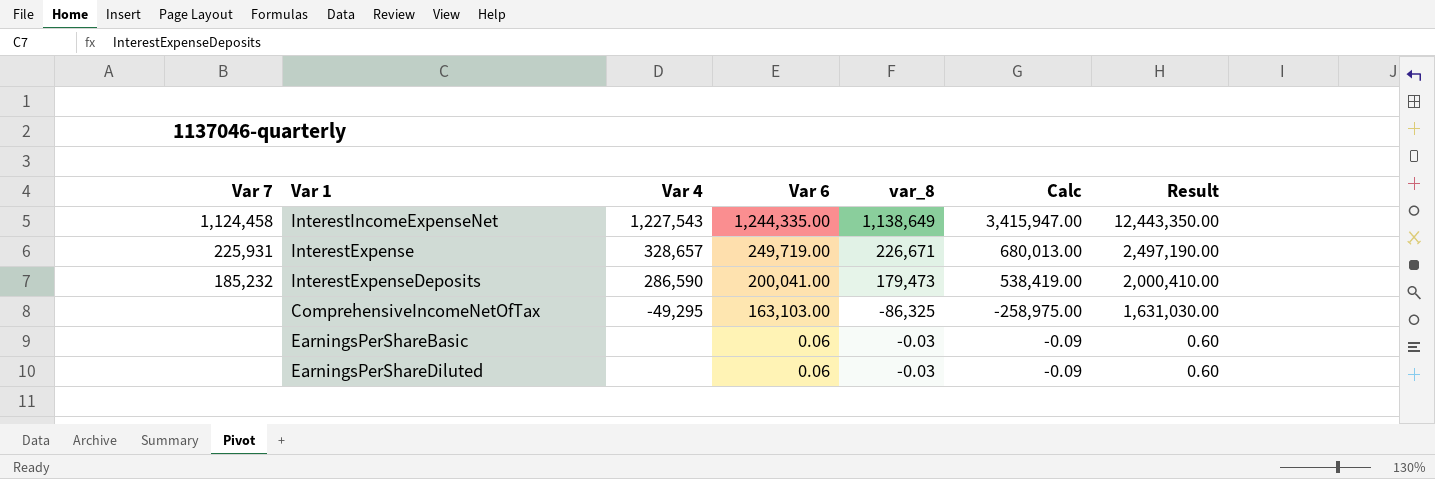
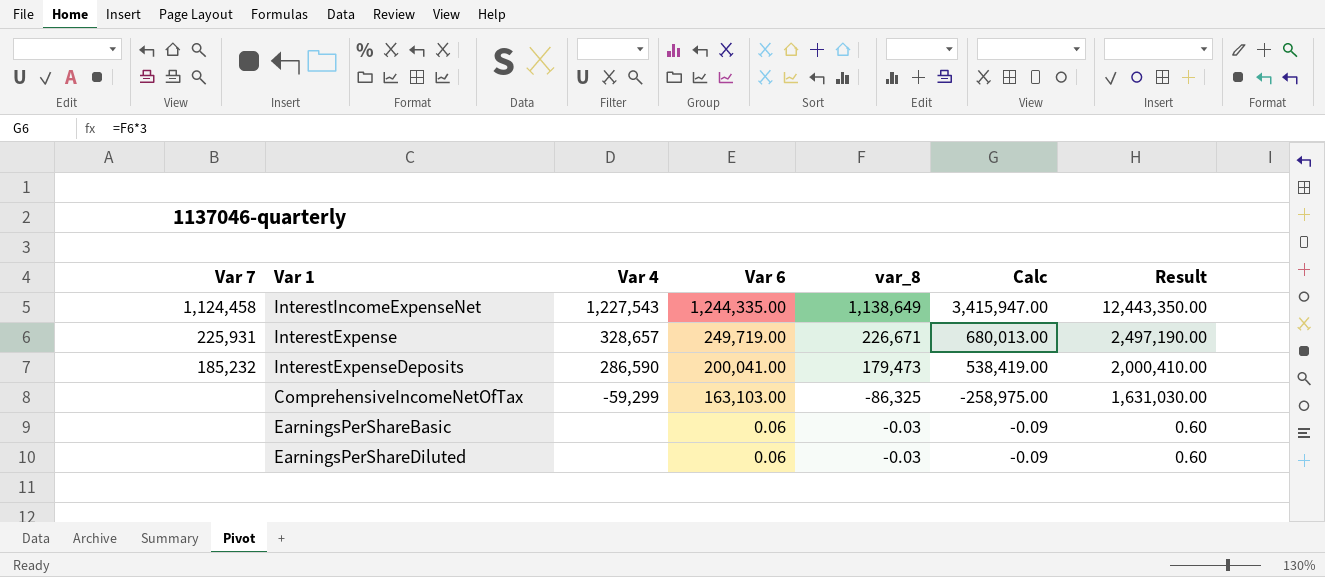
ComprehensiveIncomeNetOfTax | Var 4: -49,295 -> -59,299

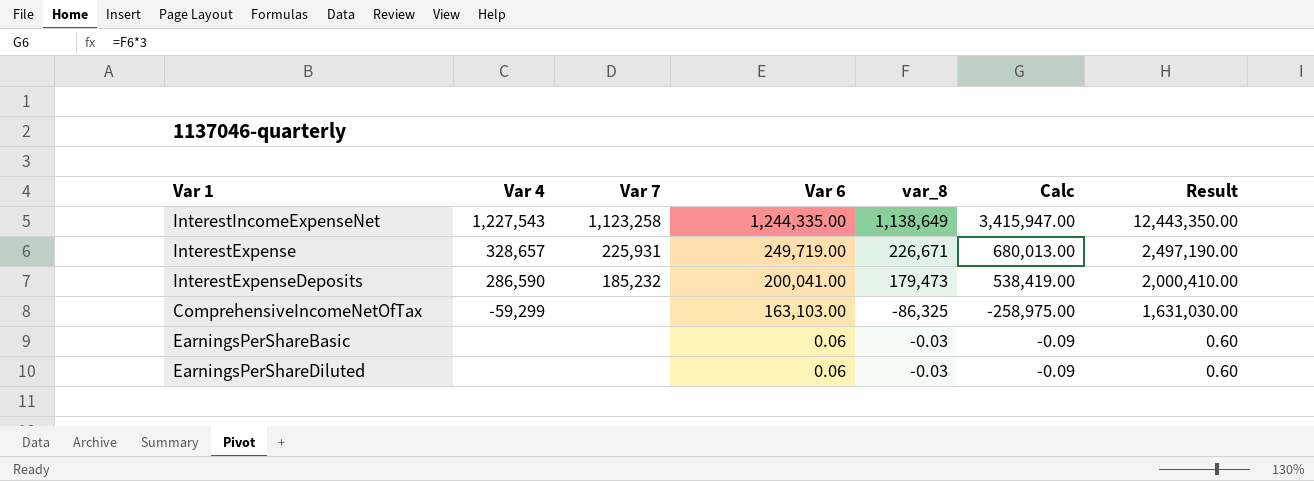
column Var 7 | position: 1 -> 3
InterestIncomeExpenseNet | Var 7: 1,124,458 -> 1,123,258

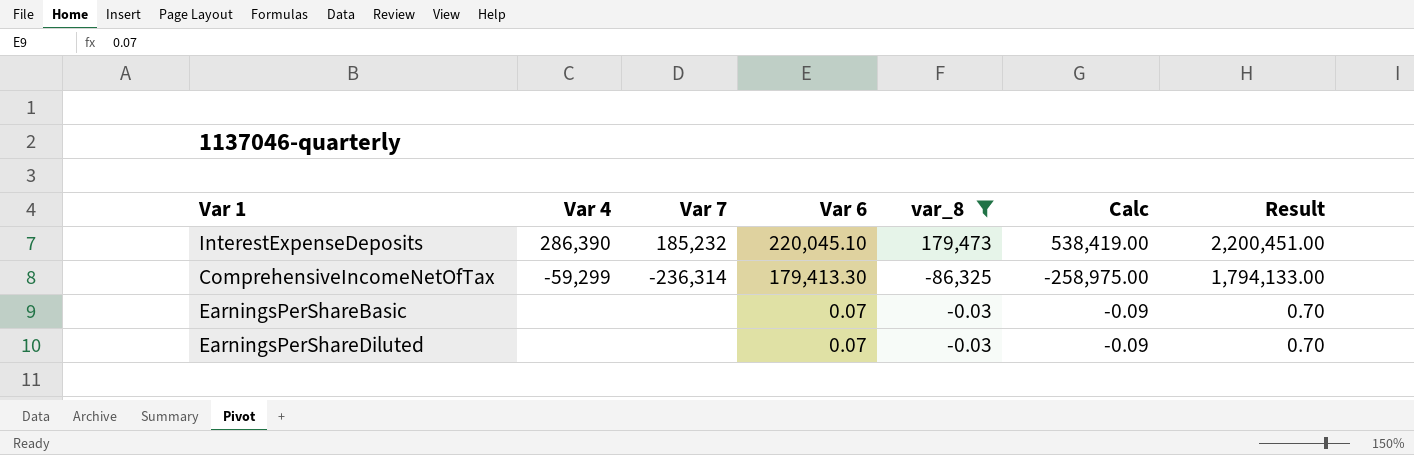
filter: none -> var_8 <= 179,473
InterestExpenseDeposits | Var 4: 286,590 -> 286,390
InterestExpenseDeposits | Var 6: 200,041.00 -> 220,045.10
InterestExpenseDeposits | Result: 2,000,410.00 -> 2,200,451.00
ComprehensiveIncomeNetOfTax | Var 7: none -> -236,314
ComprehensiveIncomeNetOfTax | Var 6: 163,103.00 -> 179,413.30
ComprehensiveIncomeNetOfTax | Result: 1,631,030.00 -> 1,794,133.00
EarningsPerShareBasic | Var 6: 0.06 -> 0.07
EarningsPerShareBasic | Result: 0.60 -> 0.70
EarningsPerShareDiluted | Var 6: 0.06 -> 0.07
EarningsPerShareDiluted | Result: 0.60 -> 0.70

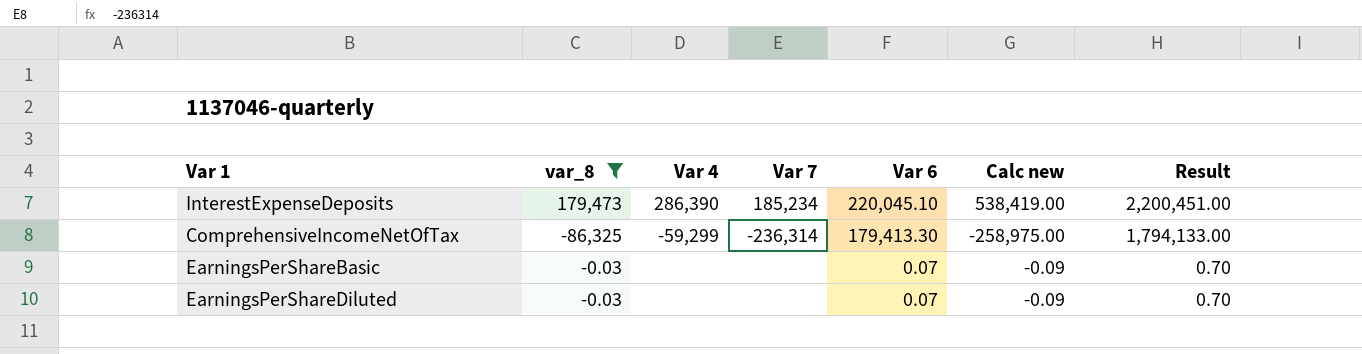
column var_8 | position: 5 -> 2
column name: Calc -> Calc new
InterestExpenseDeposits | Var 7: 185,232 -> 185,234

